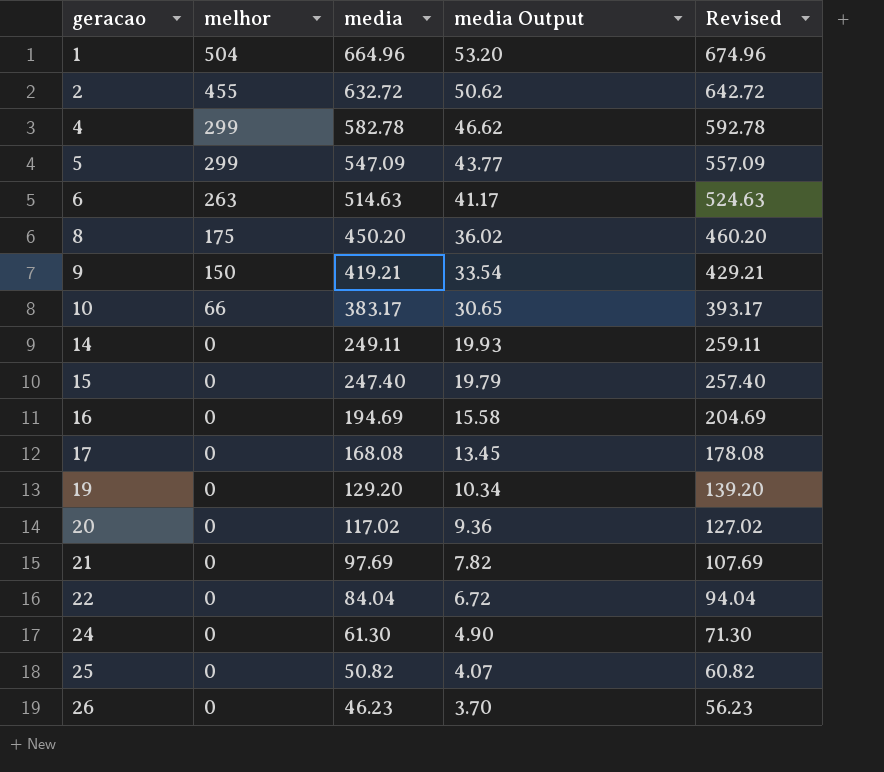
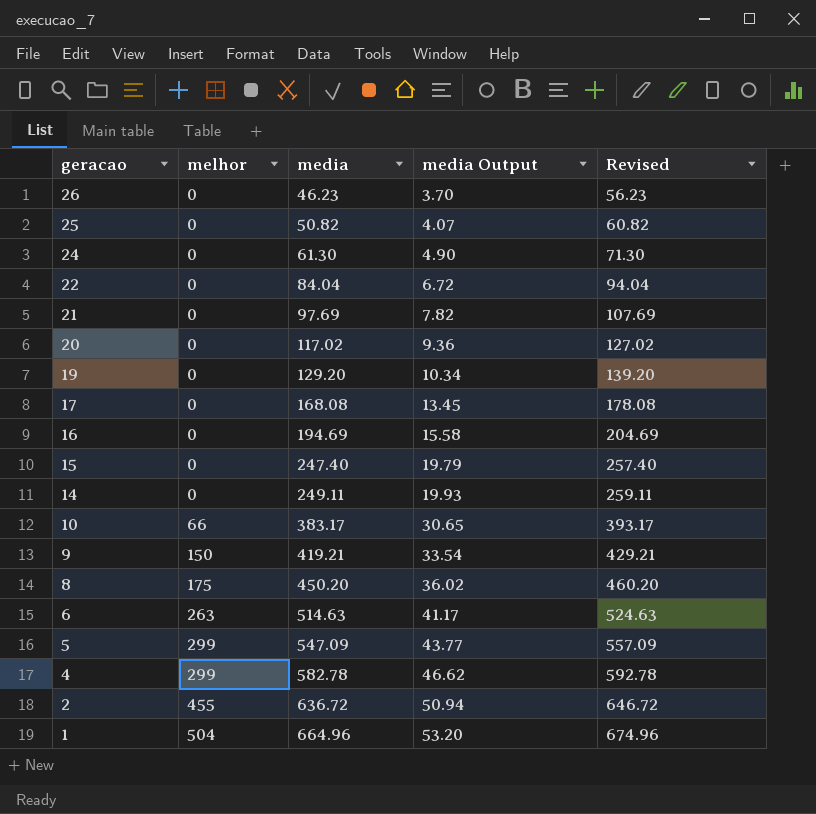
row order: geracao ascending -> geracao descending
2 | media: 632.72 -> 636.72
2 | media Output: 50.62 -> 50.94
2 | Revised: 642.72 -> 646.72

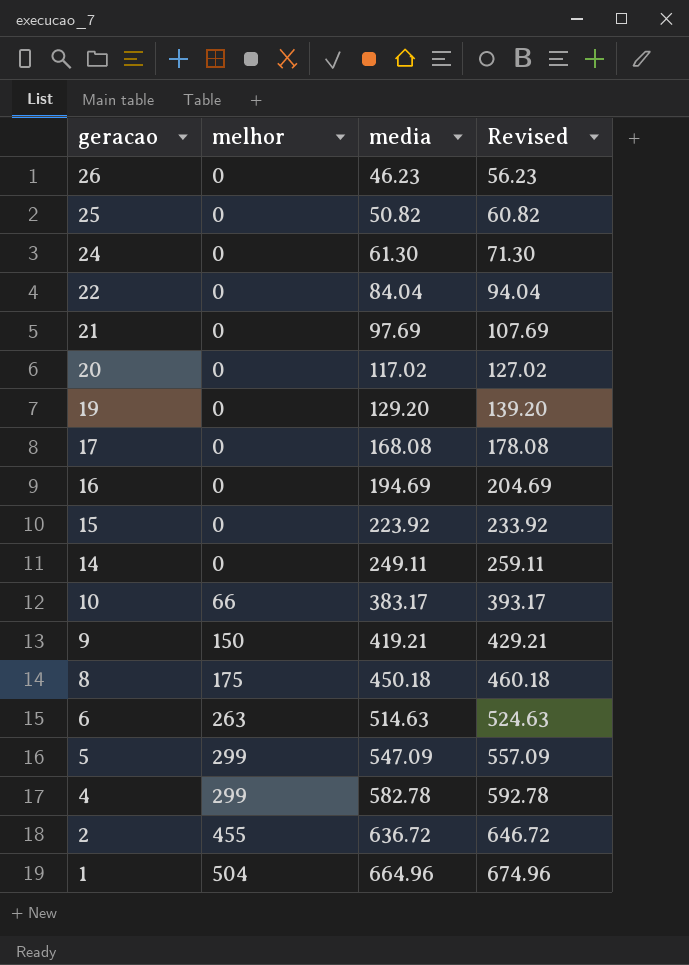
column media Output | formula: [media] * 0.08 -> none
15 | media: 247.40 -> 223.92
15 | Revised: 257.40 -> 233.92
8 | media: 450.20 -> 450.18
8 | Revised: 460.20 -> 460.18

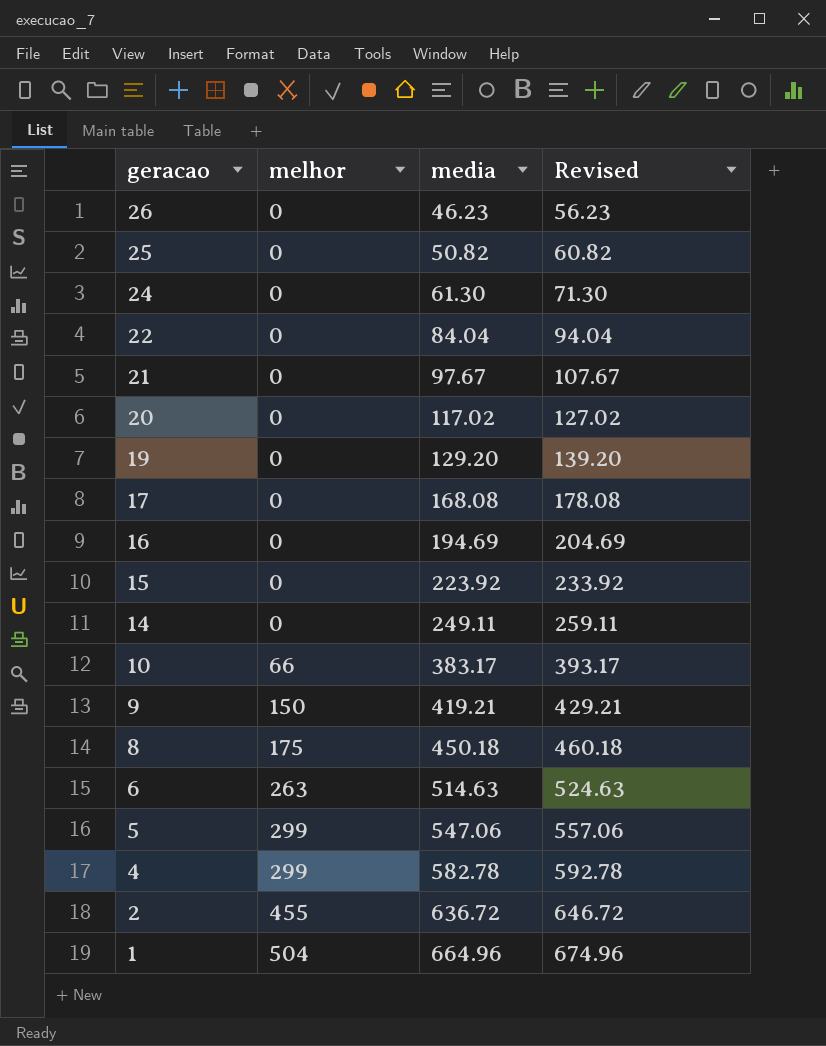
21 | media: 97.69 -> 97.67
21 | Revised: 107.69 -> 107.67
5 | media: 547.09 -> 547.06
5 | Revised: 557.09 -> 557.06

